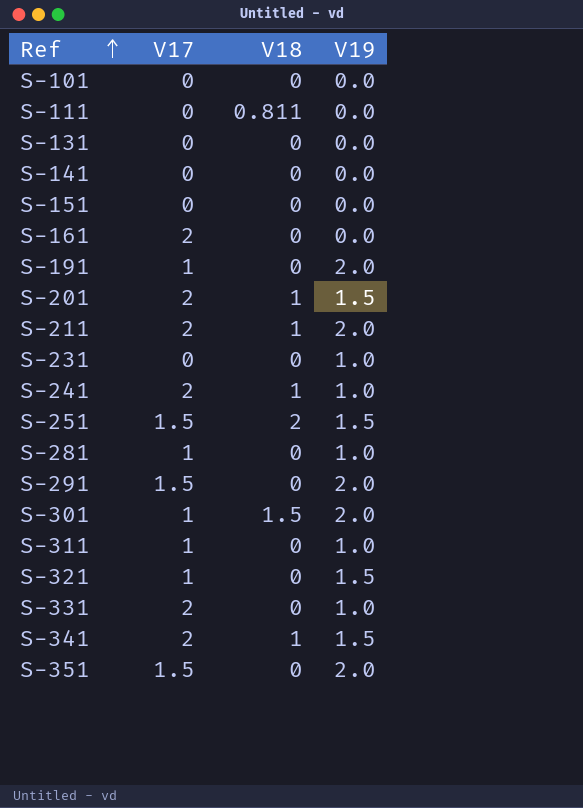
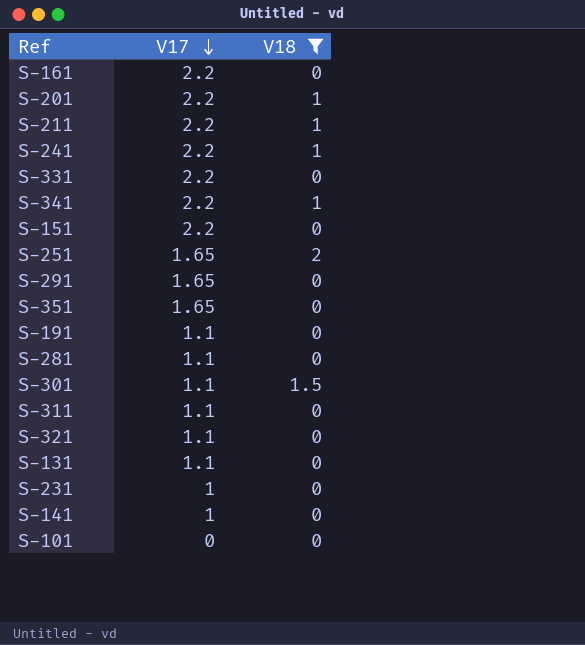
filter: none -> V18 != 0.811
row order: Ref ascending -> V17 descending
column V19 | position: 4 -> none
S-161 | V17: 2 -> 2.2
S-201 | V17: 2 -> 2.2
S-211 | V17: 2 -> 2.2
S-241 | V17: 2 -> 2.2
S-331 | V17: 2 -> 2.2
S-341 | V17: 2 -> 2.2
S-151 | V17: 0 -> 2.2
S-251 | V17: 1.5 -> 1.65
S-291 | V17: 1.5 -> 1.65
S-351 | V17: 1.5 -> 1.65
S-191 | V17: 1 -> 1.1
S-281 | V17: 1 -> 1.1
S-301 | V17: 1 -> 1.1
S-311 | V17: 1 -> 1.1
S-321 | V17: 1 -> 1.1
S-131 | V17: 0 -> 1.1
S-231 | V17: 0 -> 1
S-141 | V17: 0 -> 1

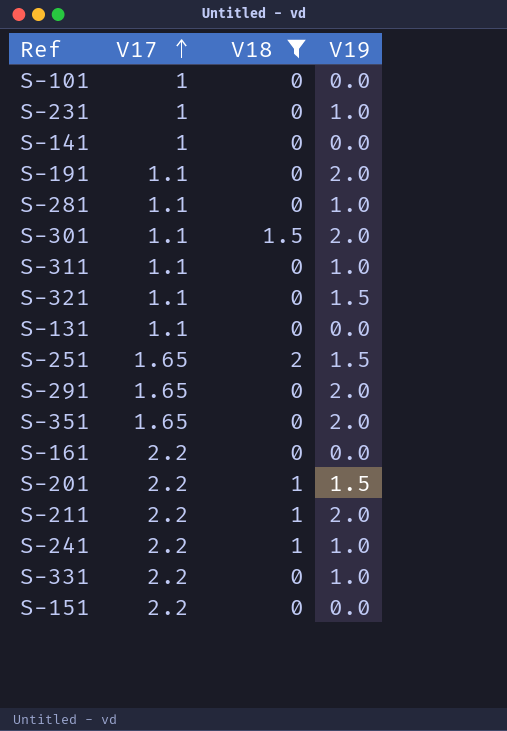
row order: V17 descending -> V17 ascending
column V19 | position: none -> 4
row S-341: 2.2 | 1 -> none
S-101 | V17: 0 -> 1

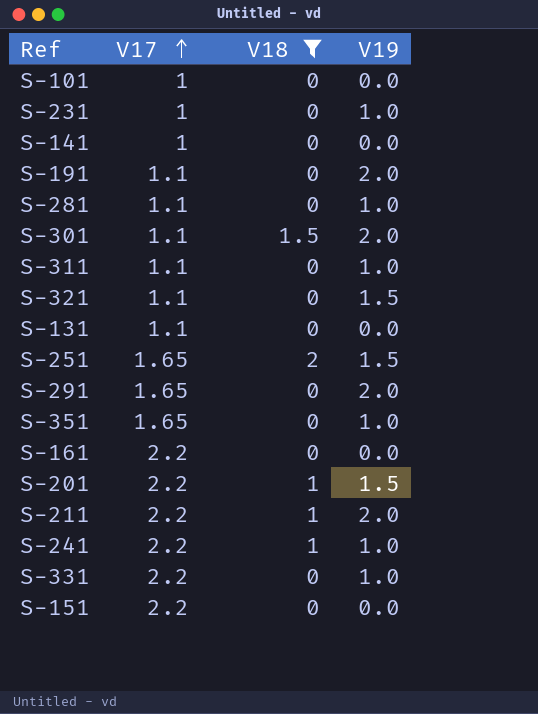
S-351 | V19: 2.0 -> 1.0

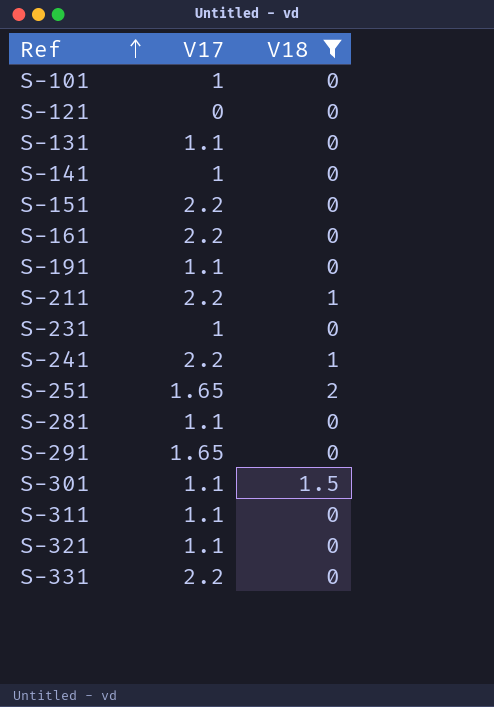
row order: V17 ascending -> Ref ascending
column V19 | position: 4 -> none
row S-351: 1.65 | 0 | 1.0 -> none
row S-201: 2.2 | 1 | 1.5 -> none
row S-121: none -> 0 | 0

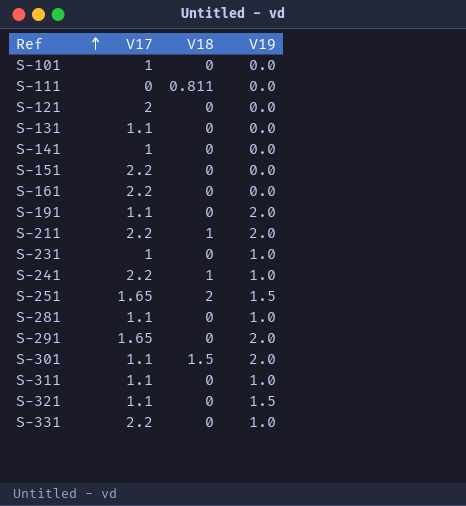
filter: V18 != 0.811 -> none
column V19 | position: none -> 4
S-121 | V17: 0 -> 2

